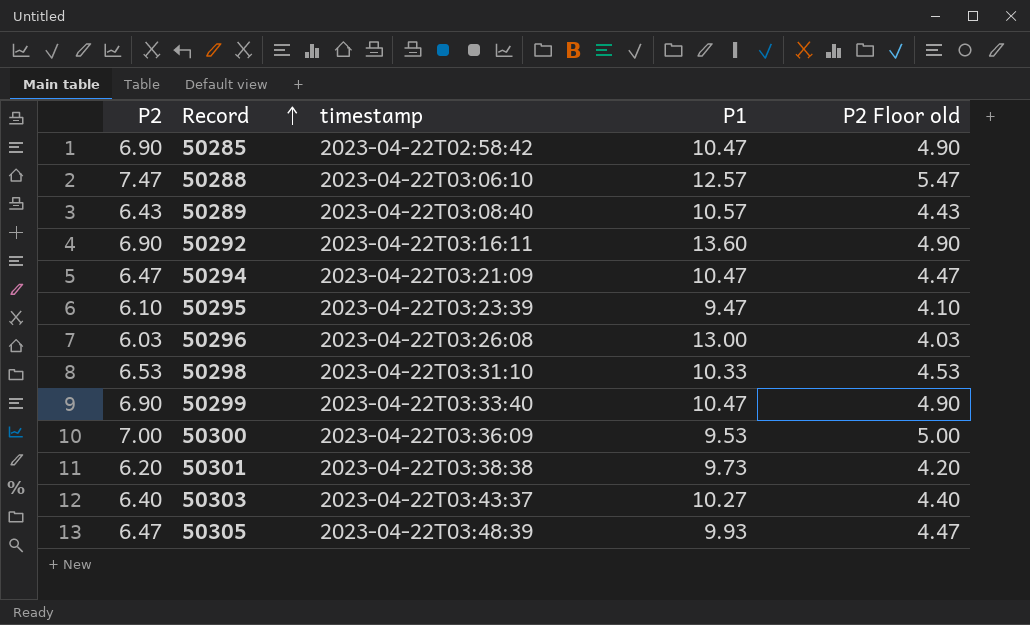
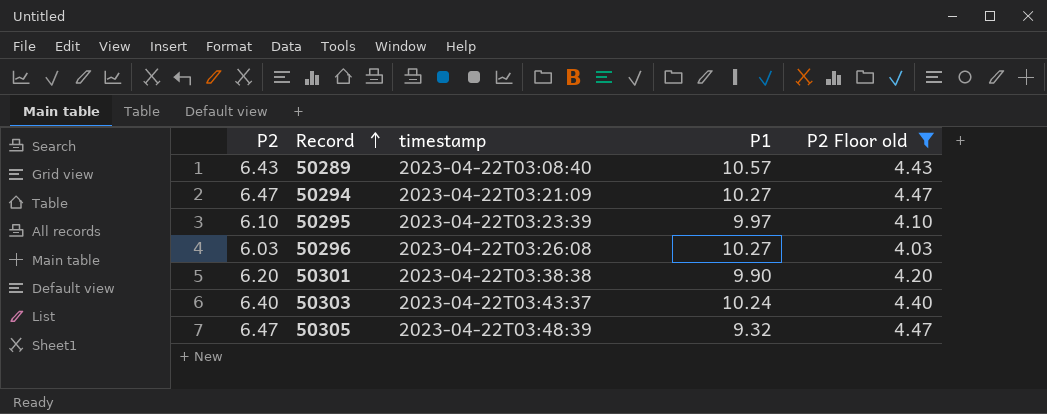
filter: none -> P2 Floor old <= 4.47
50294 | P1: 10.47 -> 10.27
50295 | P1: 9.47 -> 9.97
50296 | P1: 13.00 -> 10.27
50301 | P1: 9.73 -> 9.90
50303 | P1: 10.27 -> 10.24
50305 | P1: 9.93 -> 9.32

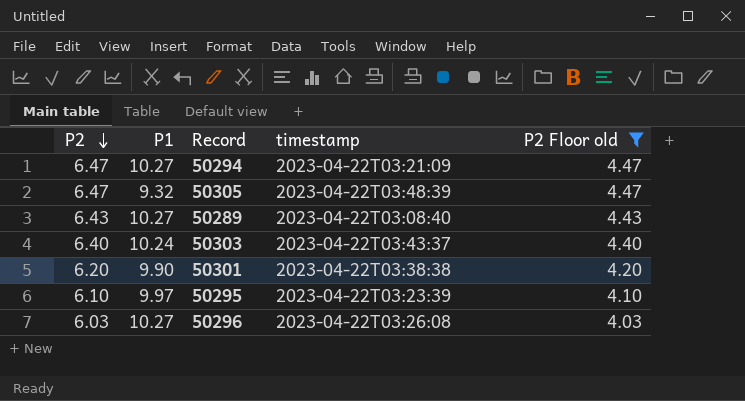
row order: Record ascending -> P2 descending
column P1 | position: 4 -> 2
50289 | P1: 10.57 -> 10.27

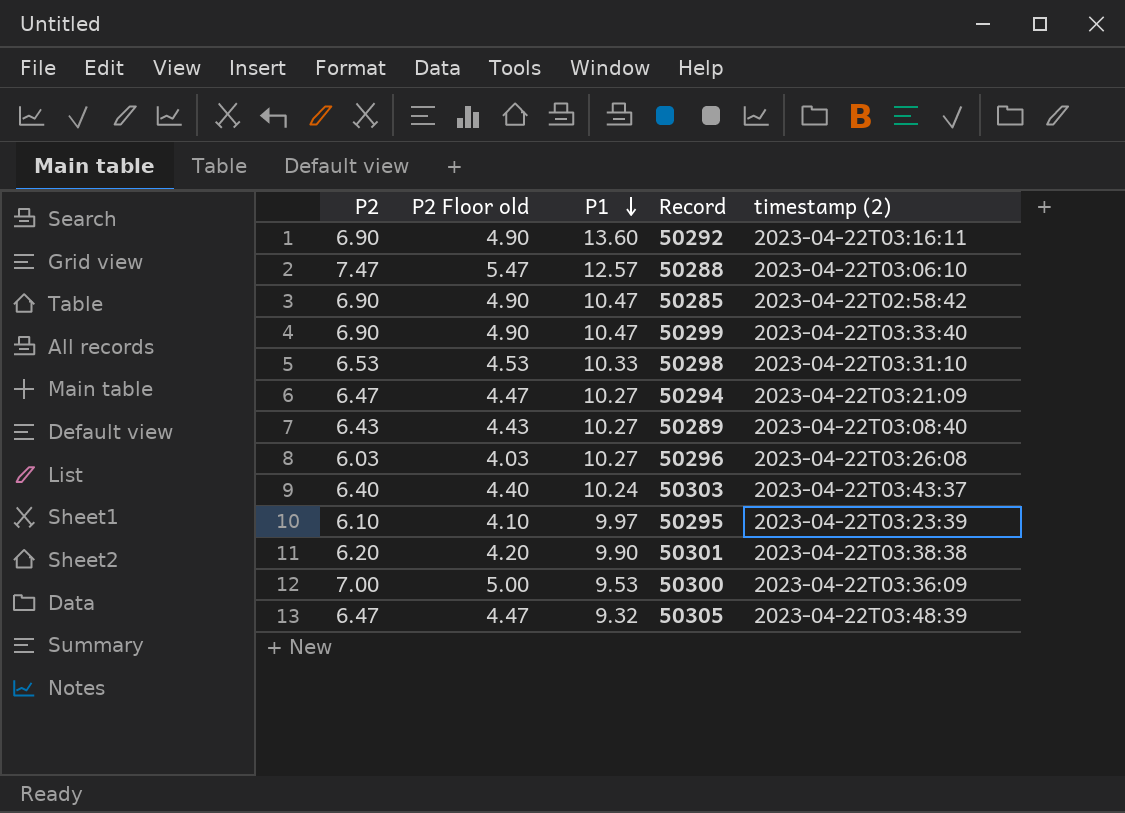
filter: P2 Floor old <= 4.47 -> none
row order: P2 descending -> P1 descending
column P2 Floor old | position: 5 -> 2
column name: timestamp -> timestamp (2)

